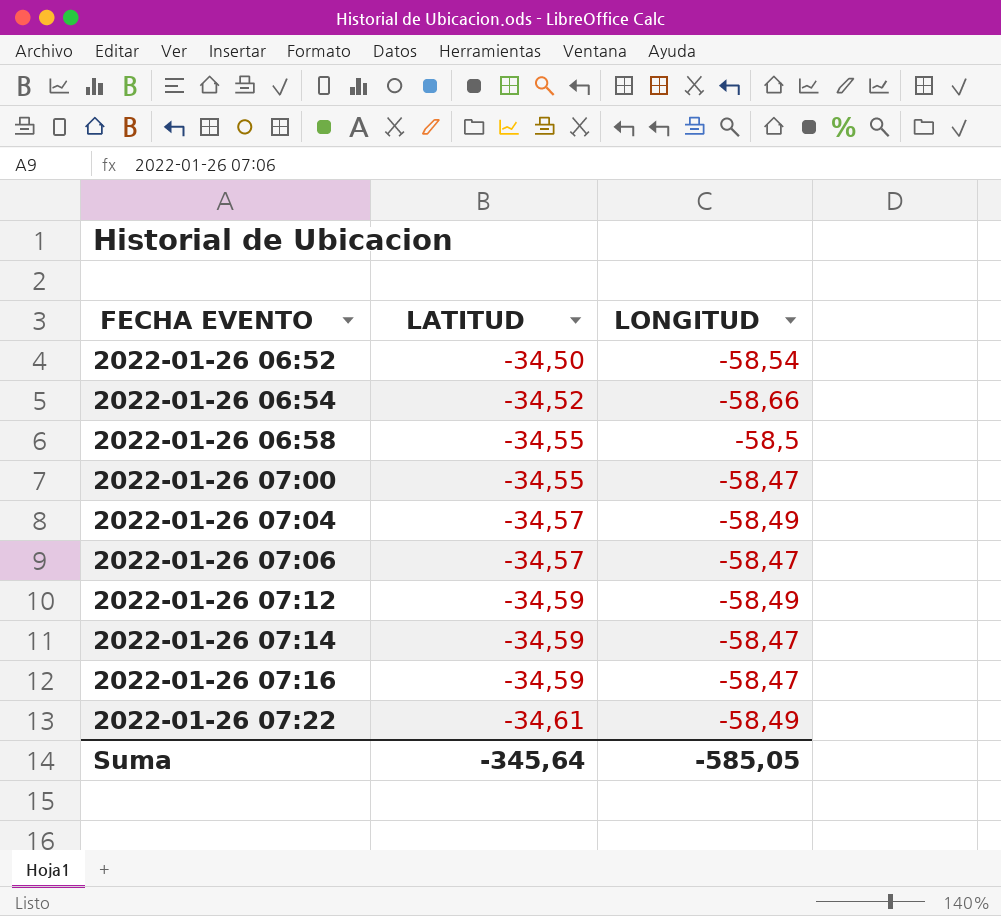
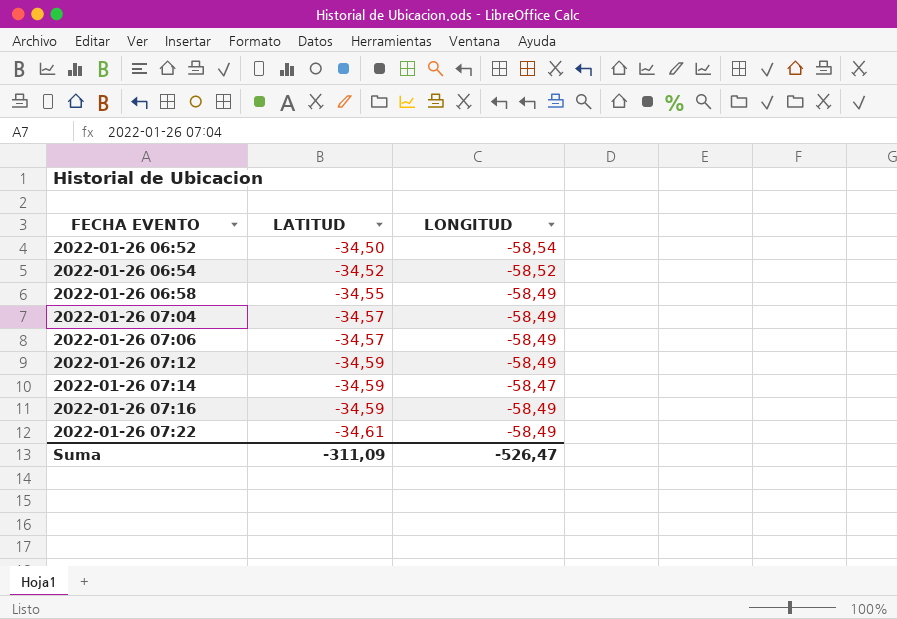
row 2022-01-26 07:00: -34,55 | -58,47 -> none
2022-01-26 06:54 | LONGITUD: -58,66 -> -58,52
2022-01-26 06:58 | LONGITUD: -58,5 -> -58,49
2022-01-26 07:06 | LONGITUD: -58,47 -> -58,49
2022-01-26 07:16 | LONGITUD: -58,47 -> -58,49
Suma | LATITUD: -345,64 -> -311,09
Suma | LONGITUD: -585,05 -> -526,47

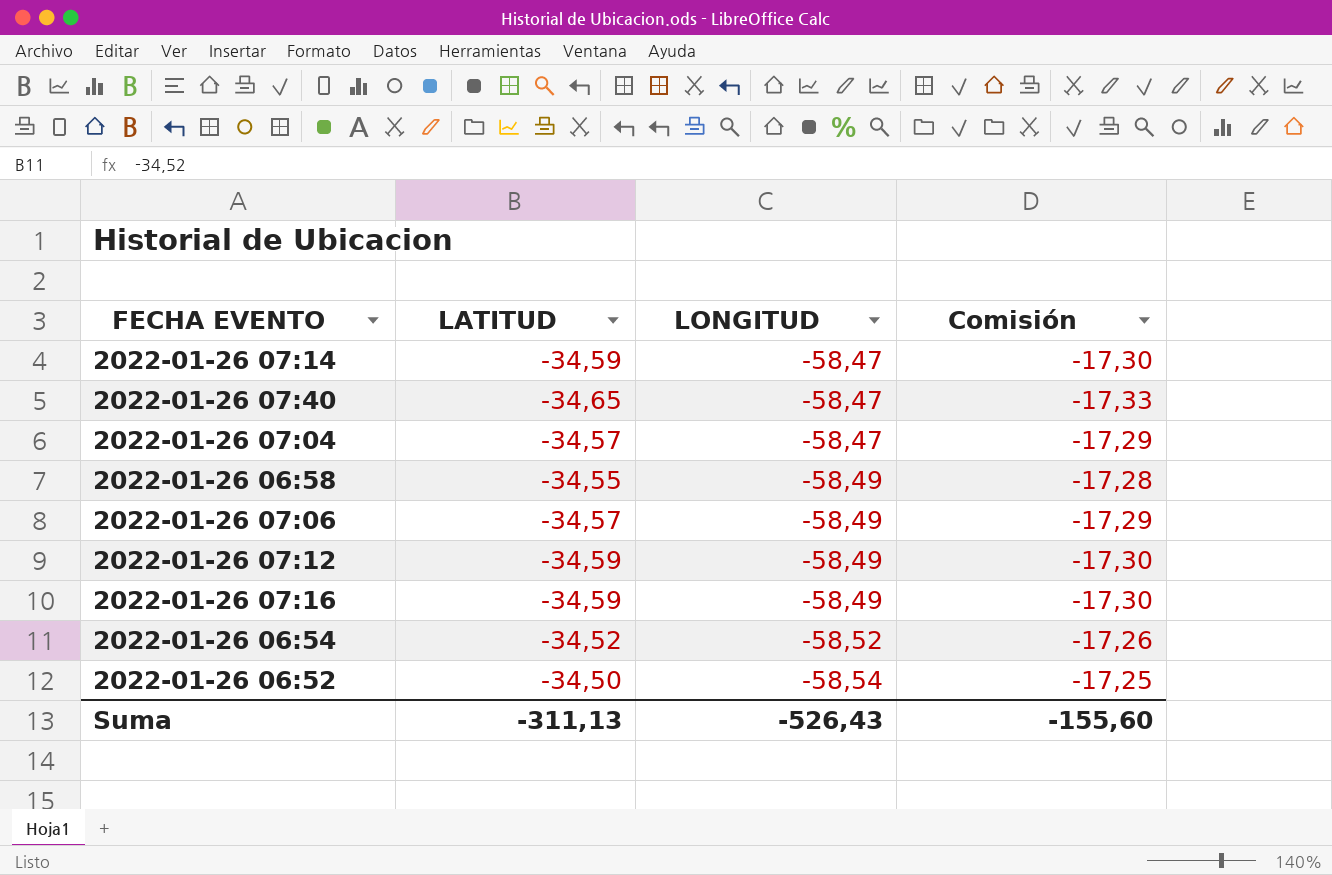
row order: FECHA EVENTO ascending -> LONGITUD descending
column Comisión | formula: none -> [LATITUD] * 0,5
row 2022-01-26 07:22: -34,61 | -58,49 -> none
row 2022-01-26 07:40: none -> -34,65 | -58,47 | -17,33
2022-01-26 07:04 | LONGITUD: -58,49 -> -58,47
Suma | LATITUD: -311,09 -> -311,13
Suma | LONGITUD: -526,47 -> -526,43

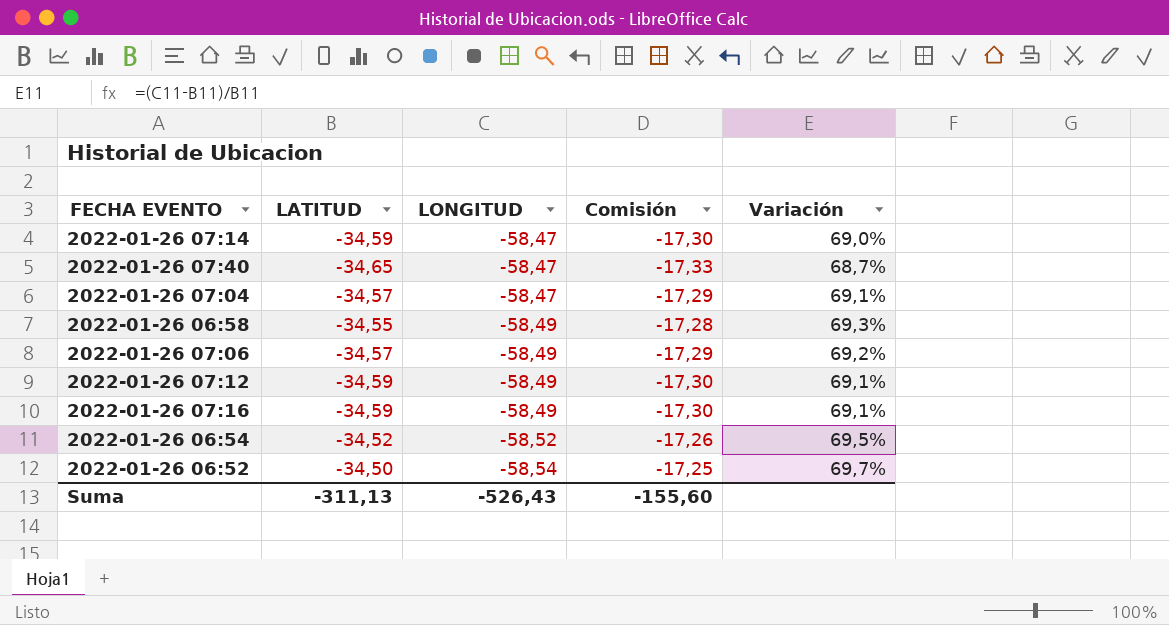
column Variación | formula: none -> ([LONGITUD] - [LATITUD]) / [LATITUD]

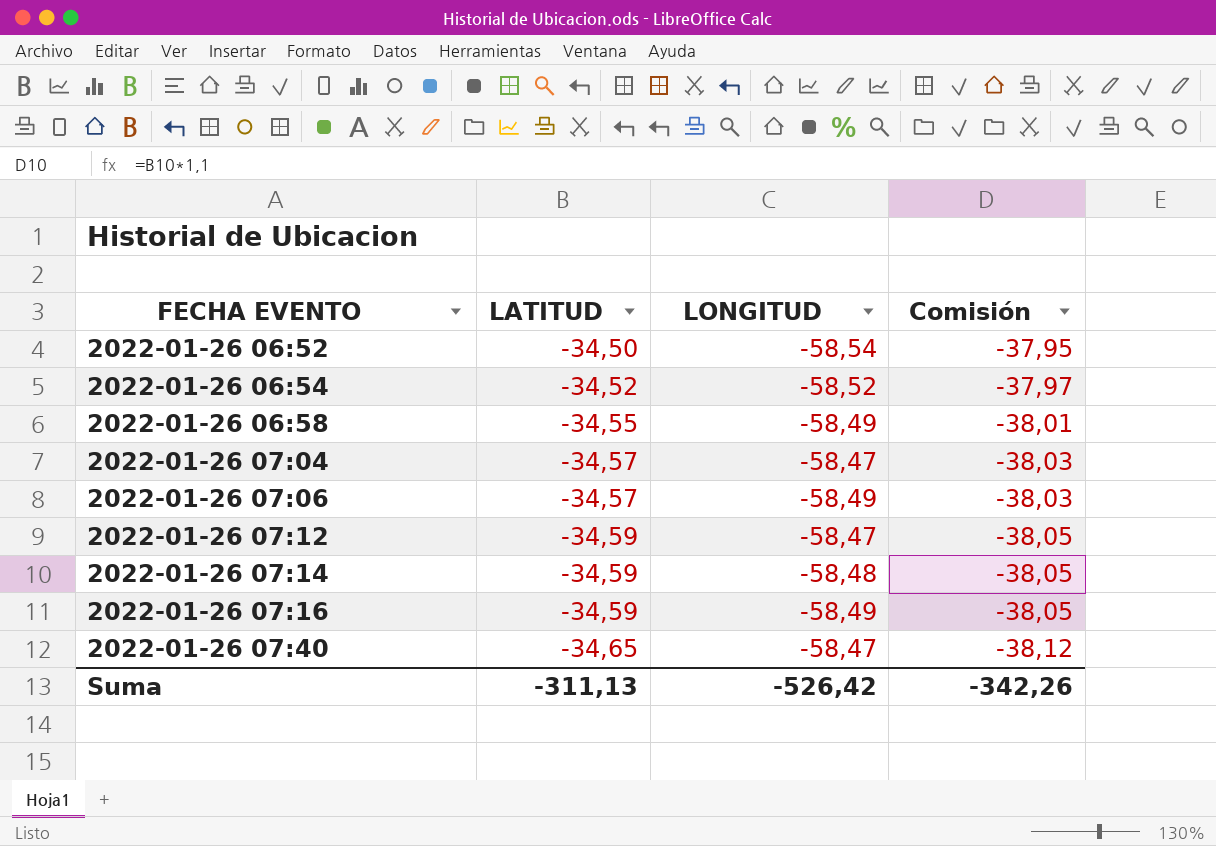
row order: LONGITUD descending -> FECHA EVENTO ascending
column Variación | formula: ([LONGITUD] - [LATITUD]) / [LATITUD] -> none
column Comisión | formula: [LATITUD] * 0,5 -> [LATITUD] * 1,1
2022-01-26 07:12 | LONGITUD: -58,49 -> -58,47
2022-01-26 07:14 | LONGITUD: -58,47 -> -58,48
Suma | LONGITUD: -526,43 -> -526,42
Suma | Comisión: -155,60 -> -342,26

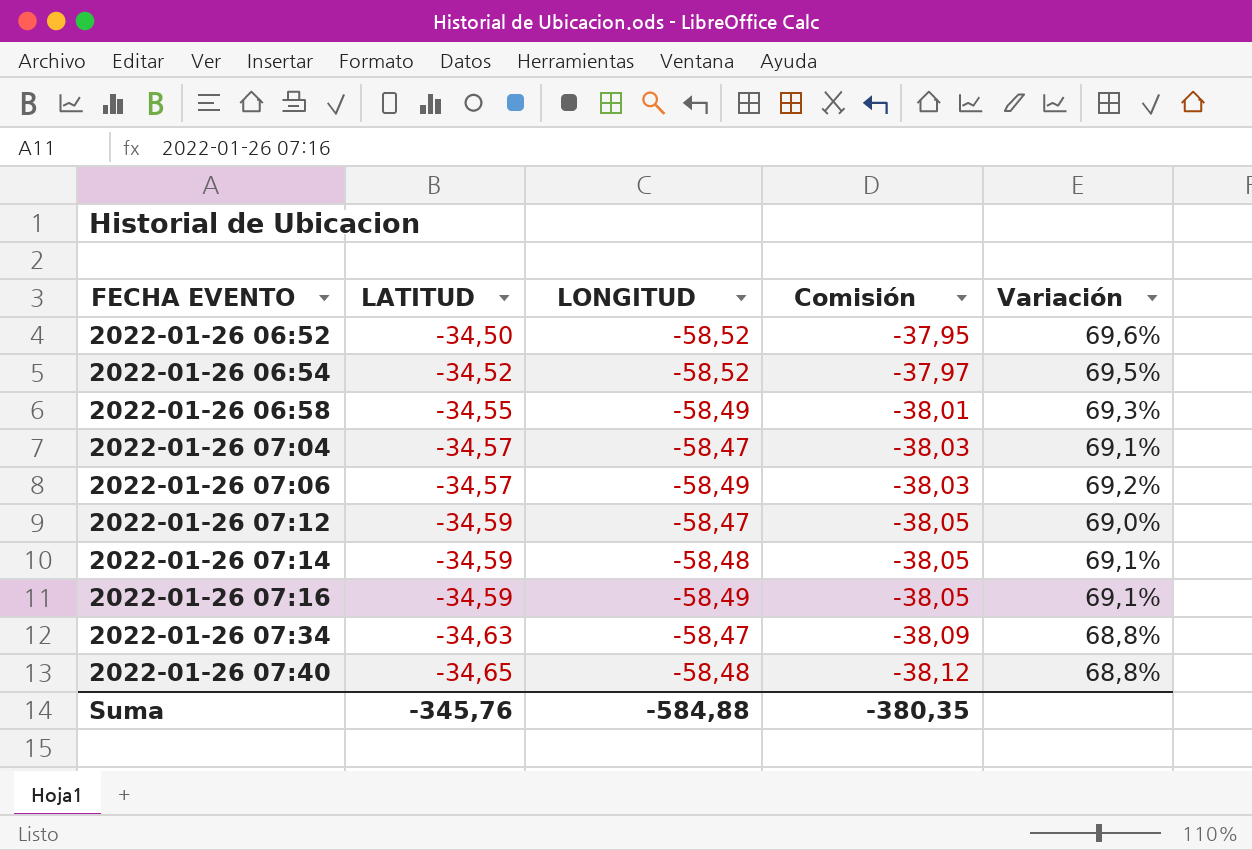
column Variación | formula: none -> ([LONGITUD] - [LATITUD]) / [LATITUD]
2022-01-26 06:52 | LONGITUD: -58,54 -> -58,52
row 2022-01-26 07:34: none -> -34,63 | -58,47 | -38,09 | 68,8%
2022-01-26 07:40 | LONGITUD: -58,47 -> -58,48
Suma | LATITUD: -311,13 -> -345,76
Suma | LONGITUD: -526,42 -> -584,88
Suma | Comisión: -342,26 -> -380,35

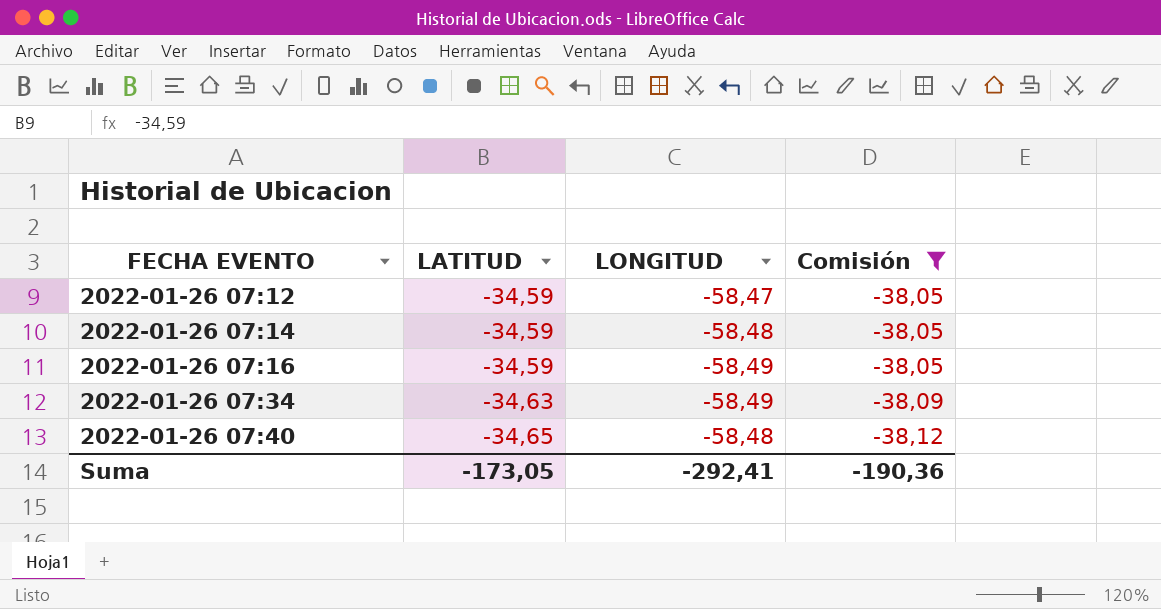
filter: none -> Comisión <= -38,05
column Variación | formula: ([LONGITUD] - [LATITUD]) / [LATITUD] -> none
2022-01-26 07:34 | LONGITUD: -58,47 -> -58,49
Suma | LATITUD: -345,76 -> -173,05
Suma | LONGITUD: -584,88 -> -292,41
Suma | Comisión: -380,35 -> -190,36

